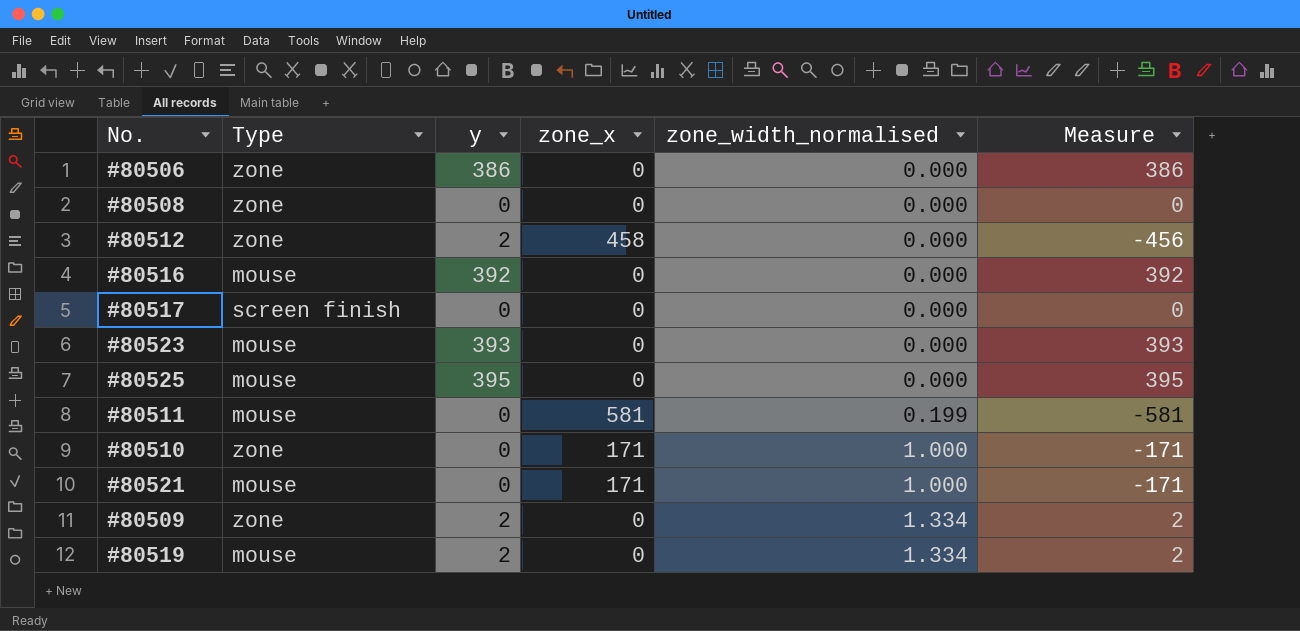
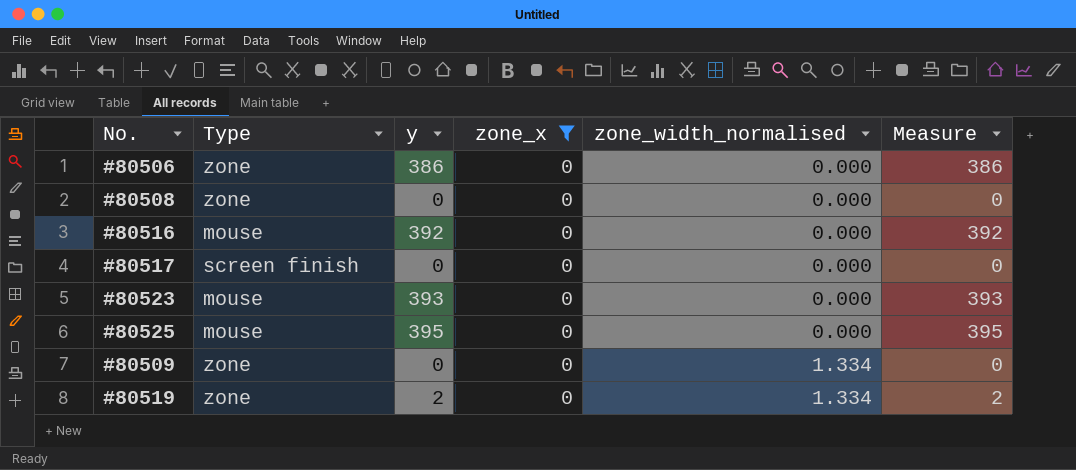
filter: none -> zone_x = 0
#80509 | y: 2 -> 0
#80509 | Measure: 2 -> 0
#80519 | Type: mouse -> zone

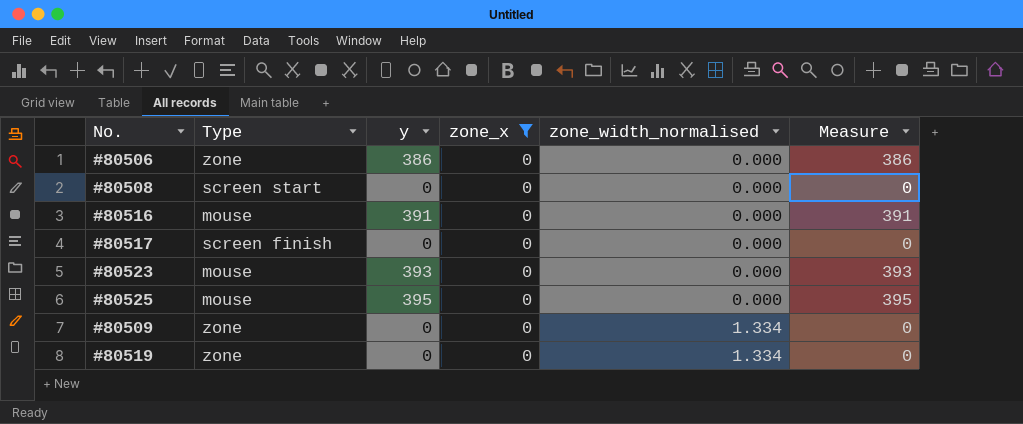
#80508 | Type: zone -> screen start
#80516 | y: 392 -> 391
#80516 | Measure: 392 -> 391
#80519 | y: 2 -> 0
#80519 | Measure: 2 -> 0

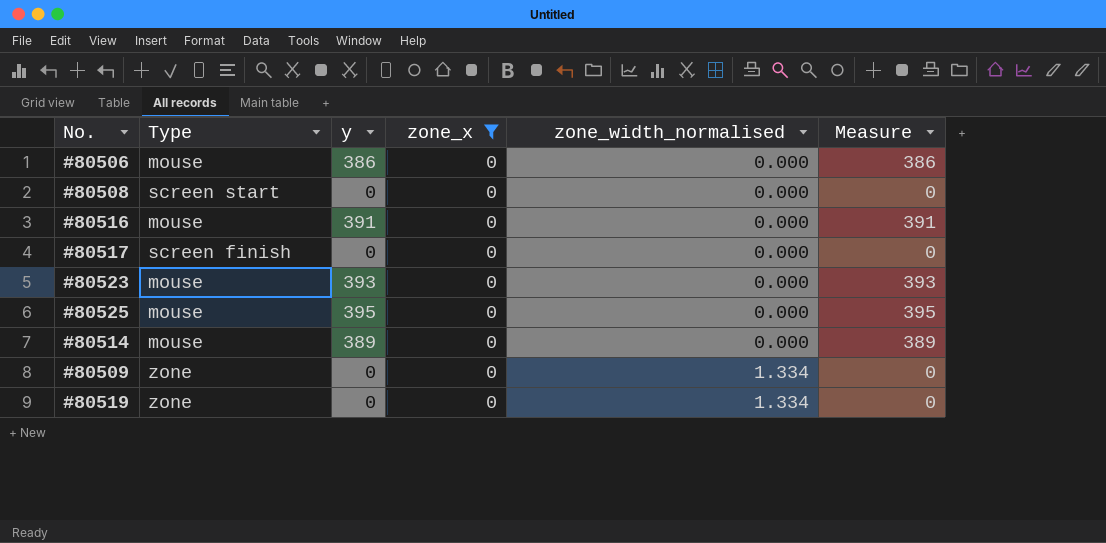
#80506 | Type: zone -> mouse
row #80514: none -> mouse | 389 | 0 | 0.000 | 389

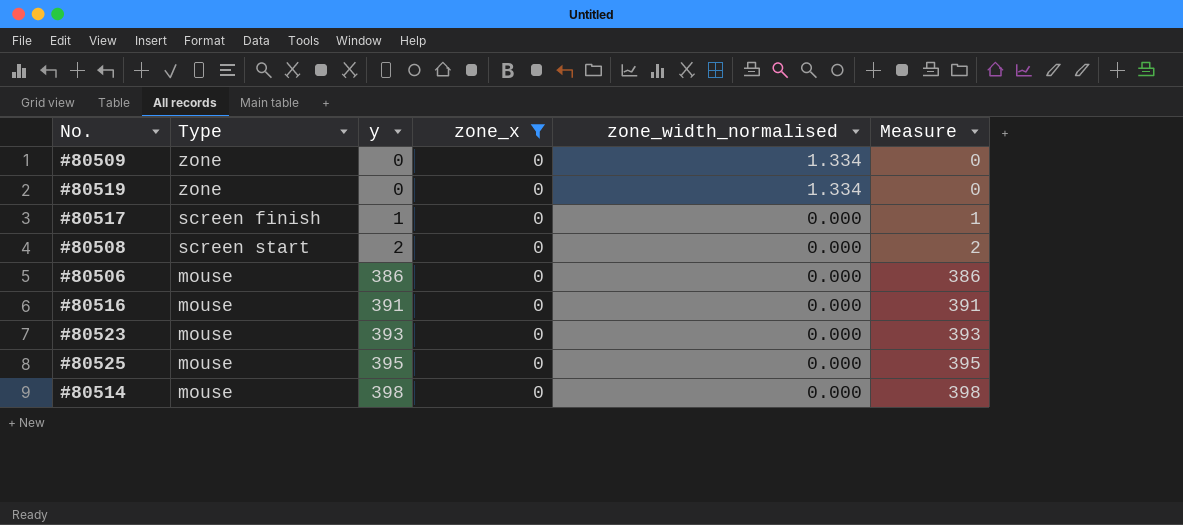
row order: zone_width_normalised ascending -> y ascending
#80517 | y: 0 -> 1
#80517 | Measure: 0 -> 1
#80508 | y: 0 -> 2
#80508 | Measure: 0 -> 2
#80514 | y: 389 -> 398
#80514 | Measure: 389 -> 398

